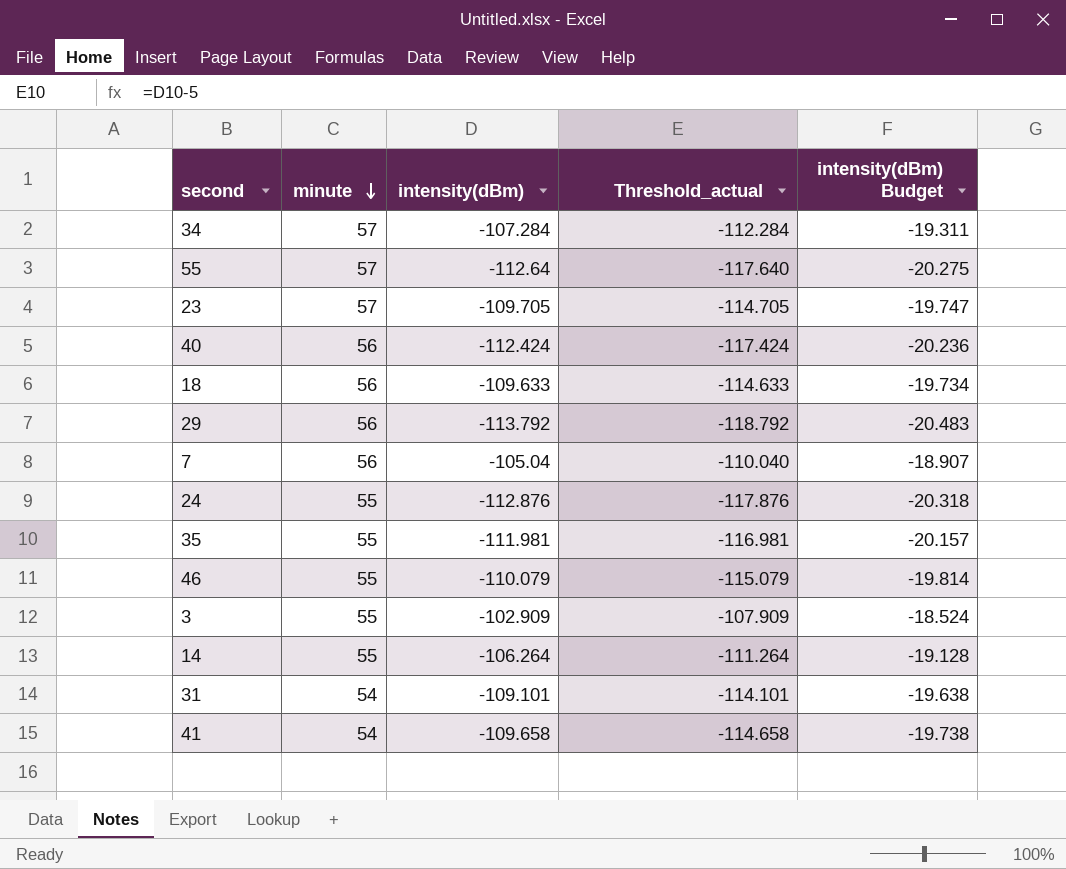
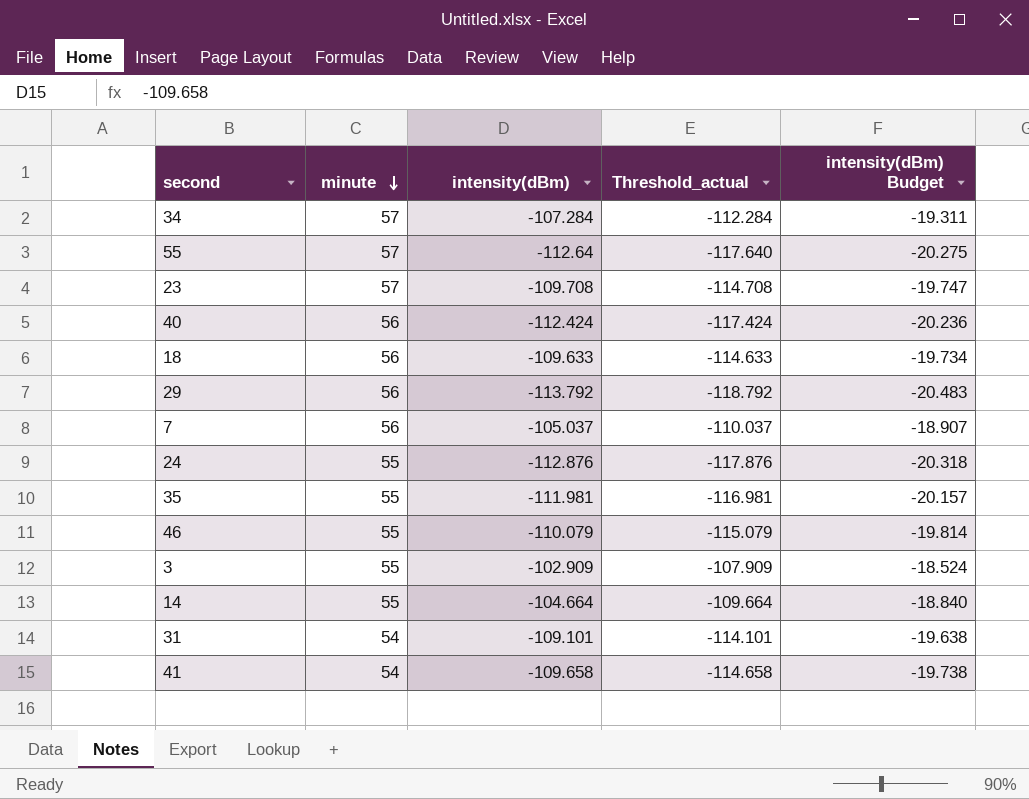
23 | intensity(dBm): -109.705 -> -109.708
23 | Threshold_actual: -114.705 -> -114.708
7 | intensity(dBm): -105.04 -> -105.037
7 | Threshold_actual: -110.040 -> -110.037
14 | intensity(dBm): -106.264 -> -104.664
14 | Threshold_actual: -111.264 -> -109.664
14 | intensity(dBm) Budget: -19.128 -> -18.840

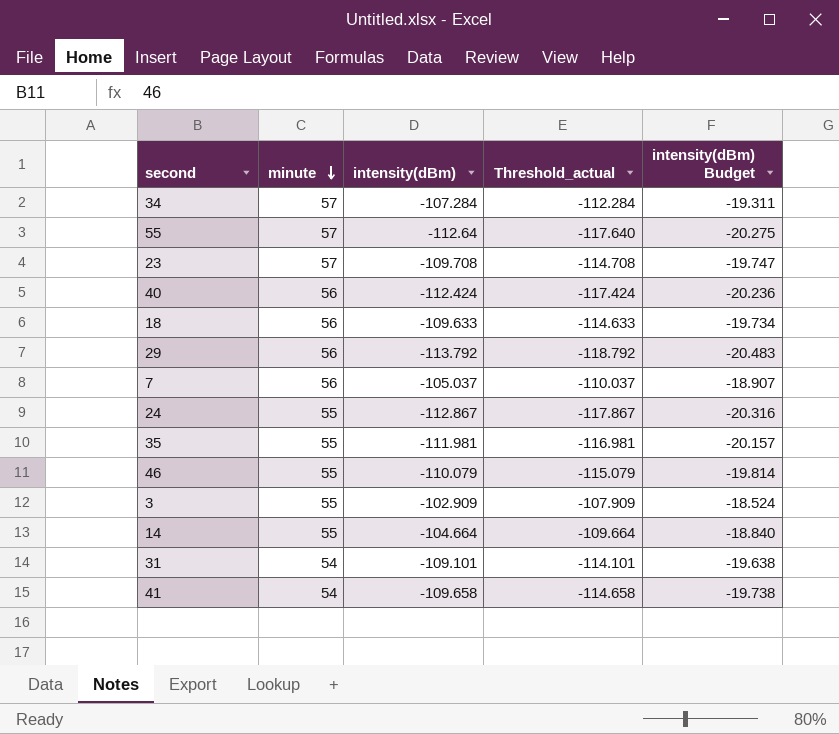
24 | intensity(dBm): -112.876 -> -112.867
24 | Threshold_actual: -117.876 -> -117.867
24 | intensity(dBm) Budget: -20.318 -> -20.316

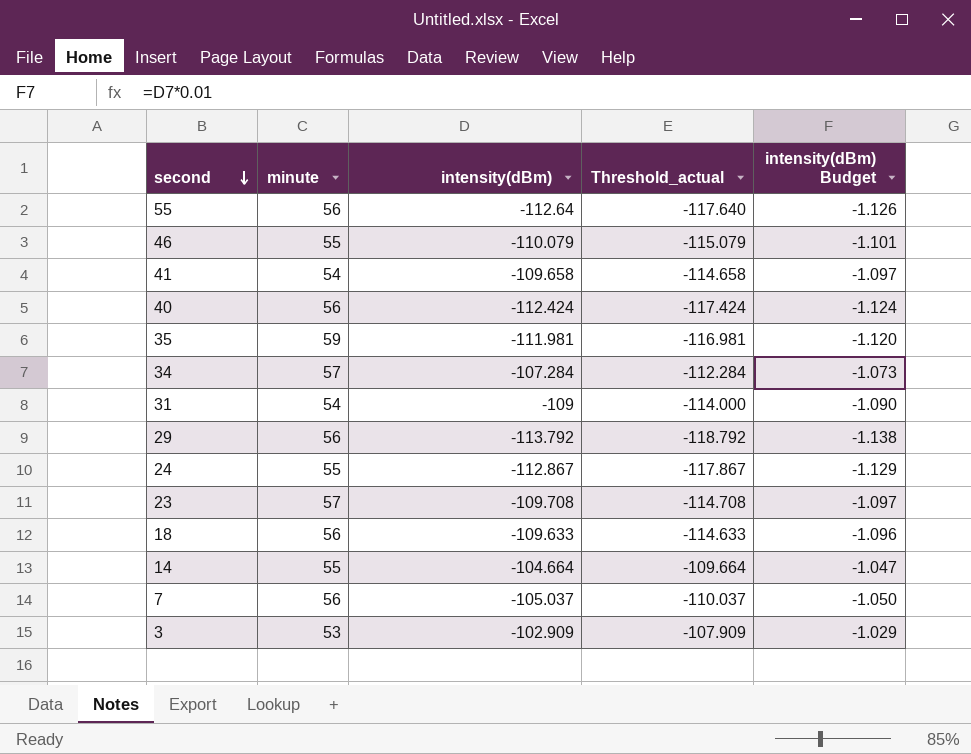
row order: minute descending -> second descending
column intensity(dBm) Budget | formula: [intensity(dBm)] * 0.18 -> [intensity(dBm)] * 0.01
55 | minute: 57 -> 56
35 | minute: 55 -> 59
31 | intensity(dBm): -109.101 -> -109
31 | Threshold_actual: -114.101 -> -114.000
3 | minute: 55 -> 53

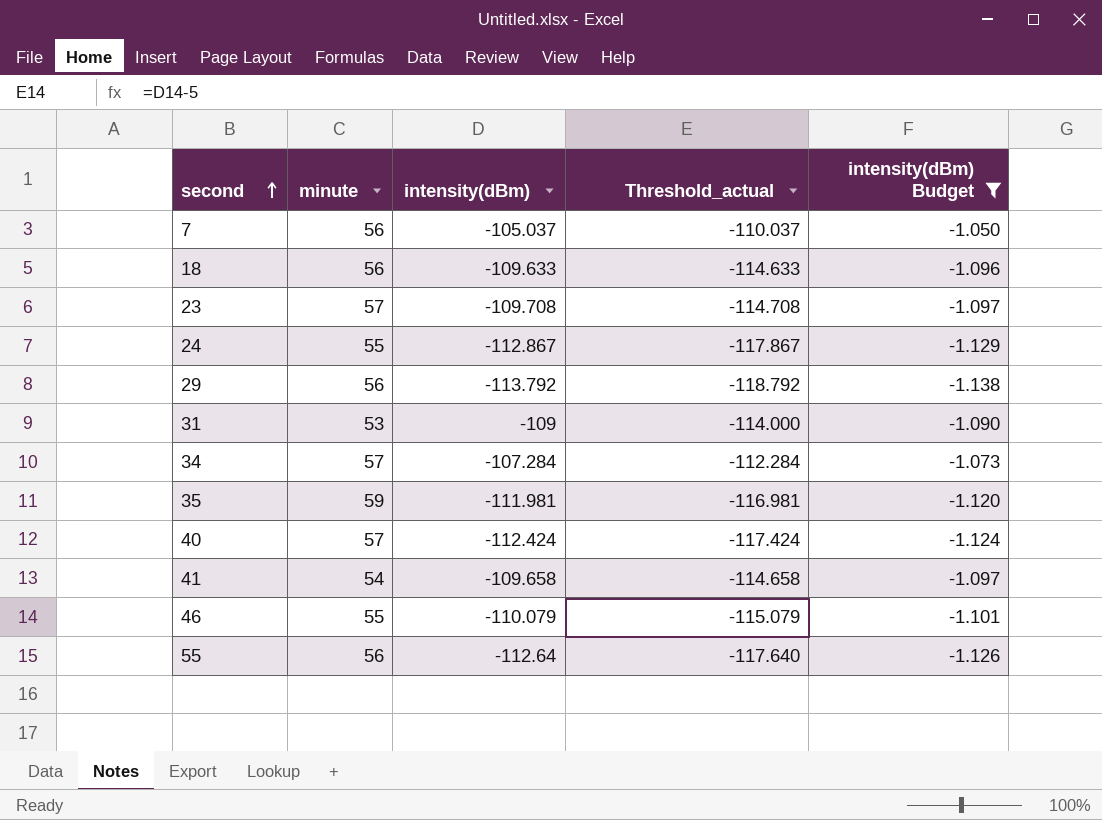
filter: none -> intensity(dBm) Budget <= -1.050
row order: second descending -> second ascending
31 | minute: 54 -> 53
40 | minute: 56 -> 57

